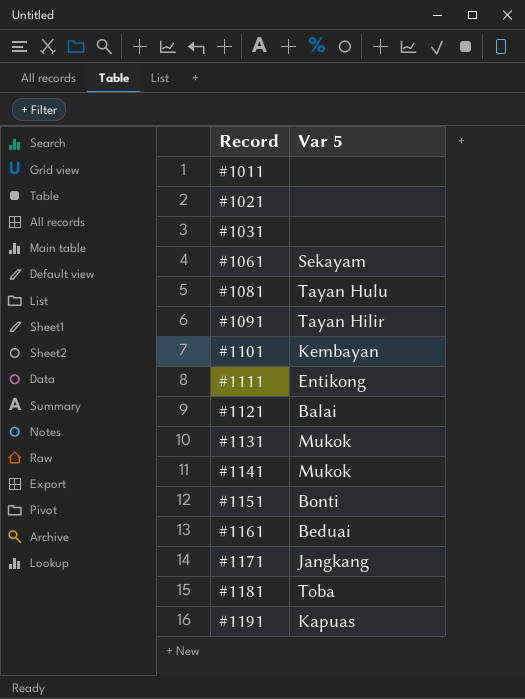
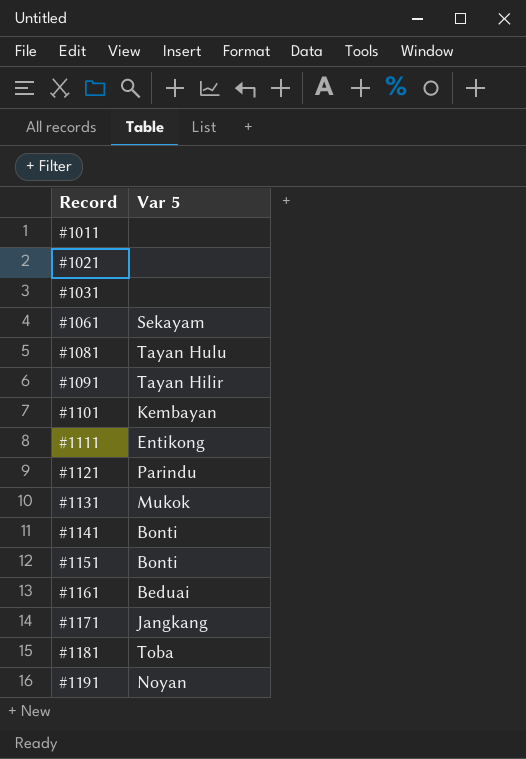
#1121 | Var 5: Balai -> Parindu
#1141 | Var 5: Mukok -> Bonti
#1191 | Var 5: Kapuas -> Noyan

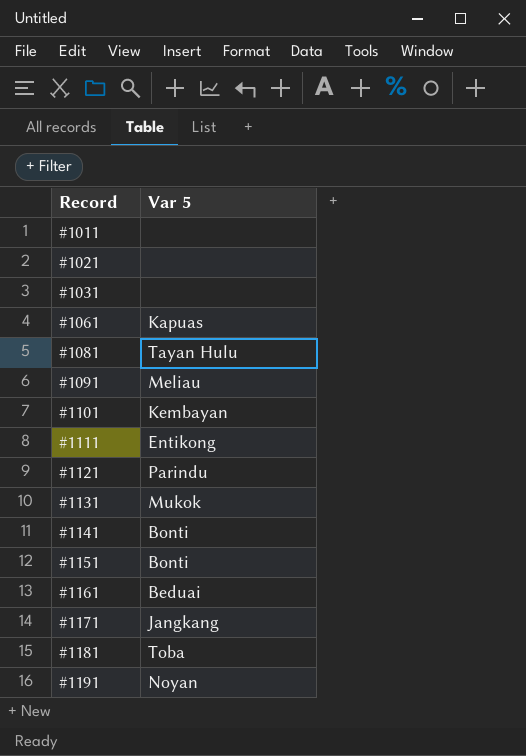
#1061 | Var 5: Sekayam -> Kapuas
#1091 | Var 5: Tayan Hilir -> Meliau

